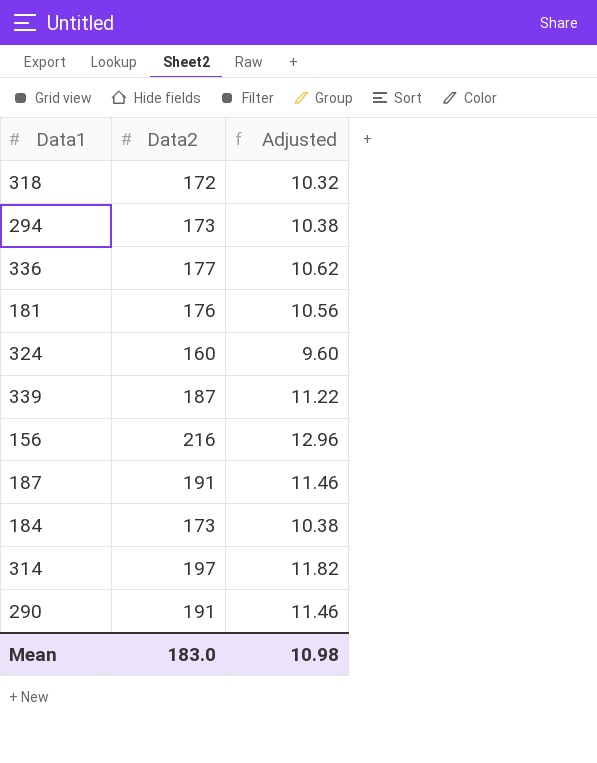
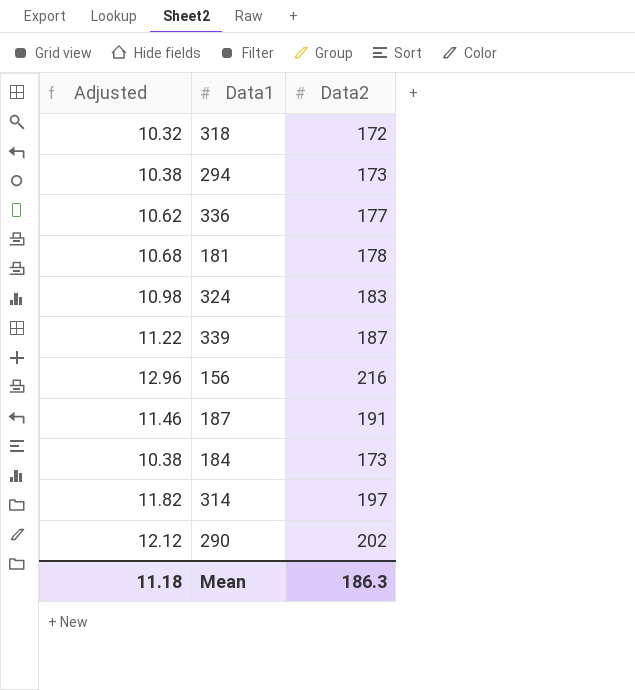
column Adjusted | position: 3 -> 1
181 | Adjusted: 10.56 -> 10.68
181 | Data2: 176 -> 178
324 | Adjusted: 9.60 -> 10.98
324 | Data2: 160 -> 183
290 | Adjusted: 11.46 -> 12.12
290 | Data2: 191 -> 202
Mean | Adjusted: 10.98 -> 11.18
Mean | Data2: 183.0 -> 186.3

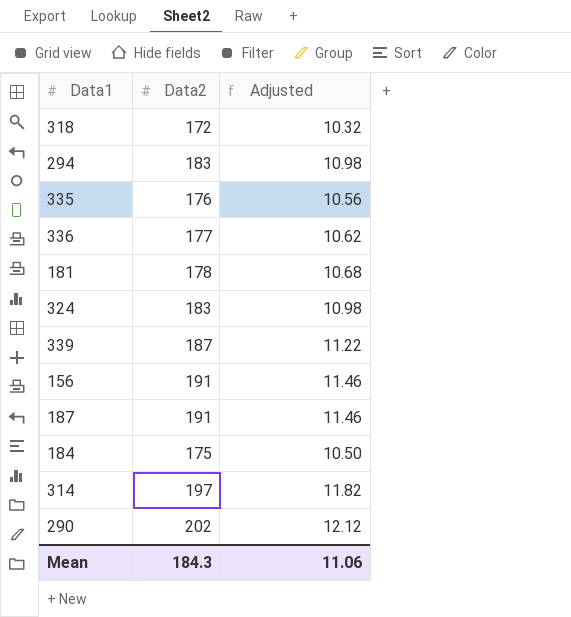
column Adjusted | position: 1 -> 3
294 | Data2: 173 -> 183
294 | Adjusted: 10.38 -> 10.98
row 335: none -> 176 | 10.56
156 | Data2: 216 -> 191
156 | Adjusted: 12.96 -> 11.46
184 | Data2: 173 -> 175
184 | Adjusted: 10.38 -> 10.50
Mean | Data2: 186.3 -> 184.3
Mean | Adjusted: 11.18 -> 11.06

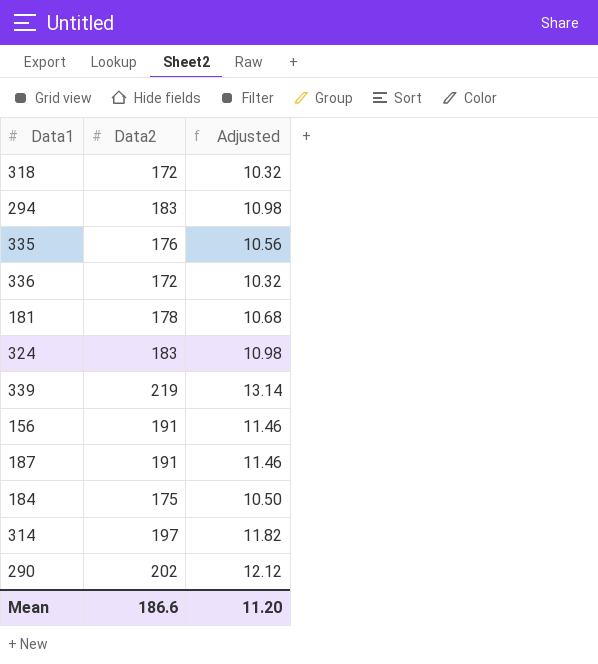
336 | Data2: 177 -> 172
336 | Adjusted: 10.62 -> 10.32
339 | Data2: 187 -> 219
339 | Adjusted: 11.22 -> 13.14
Mean | Data2: 184.3 -> 186.6
Mean | Adjusted: 11.06 -> 11.20

